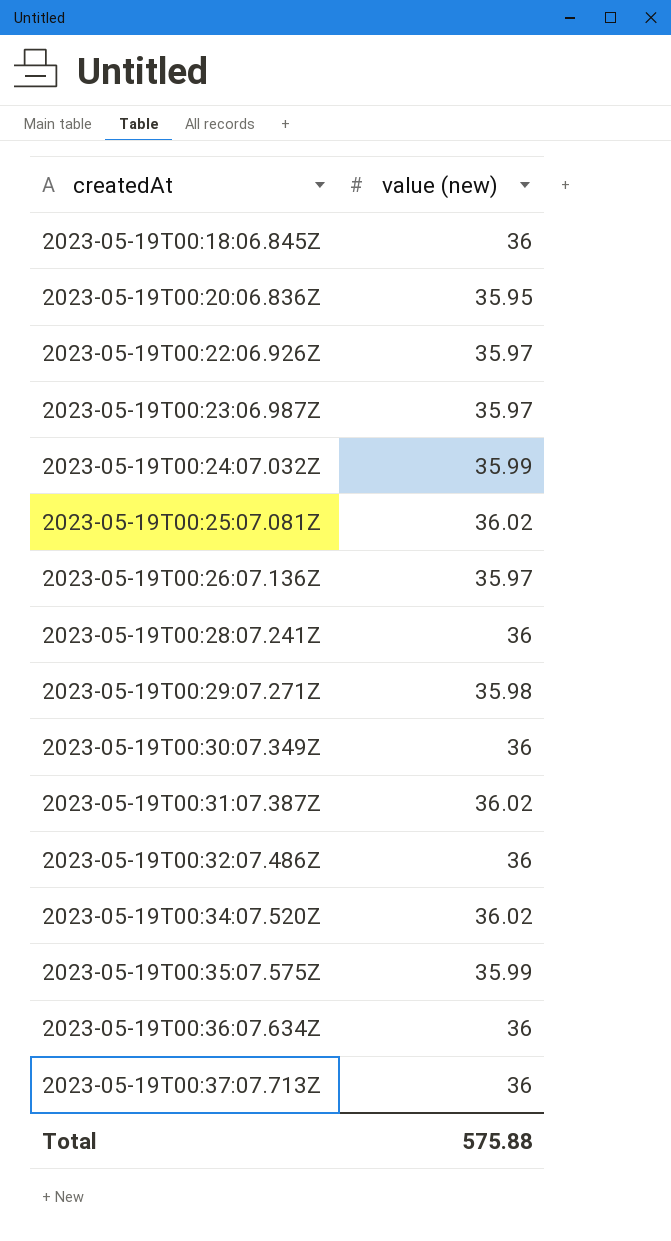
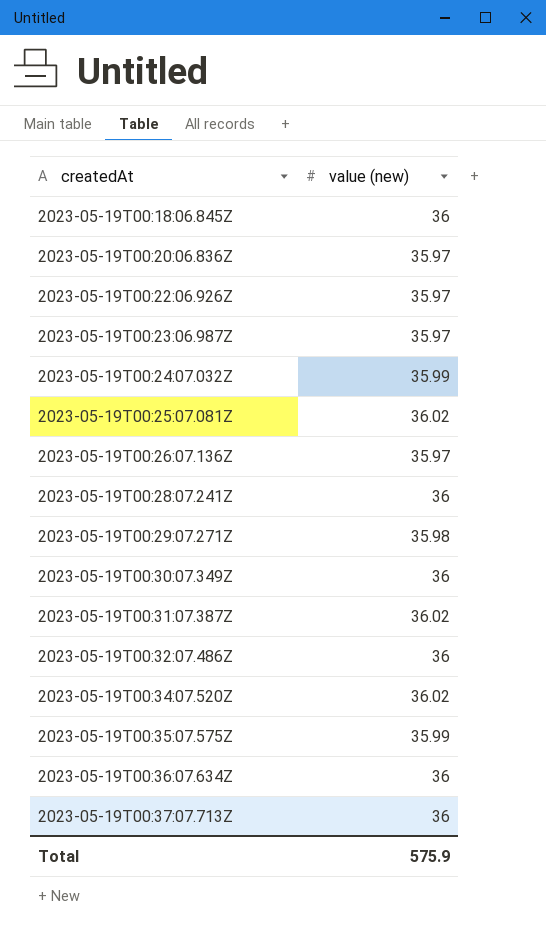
2023-05-19T00:20:06.836Z | value (new): 35.95 -> 35.97
Total | value (new): 575.88 -> 575.9

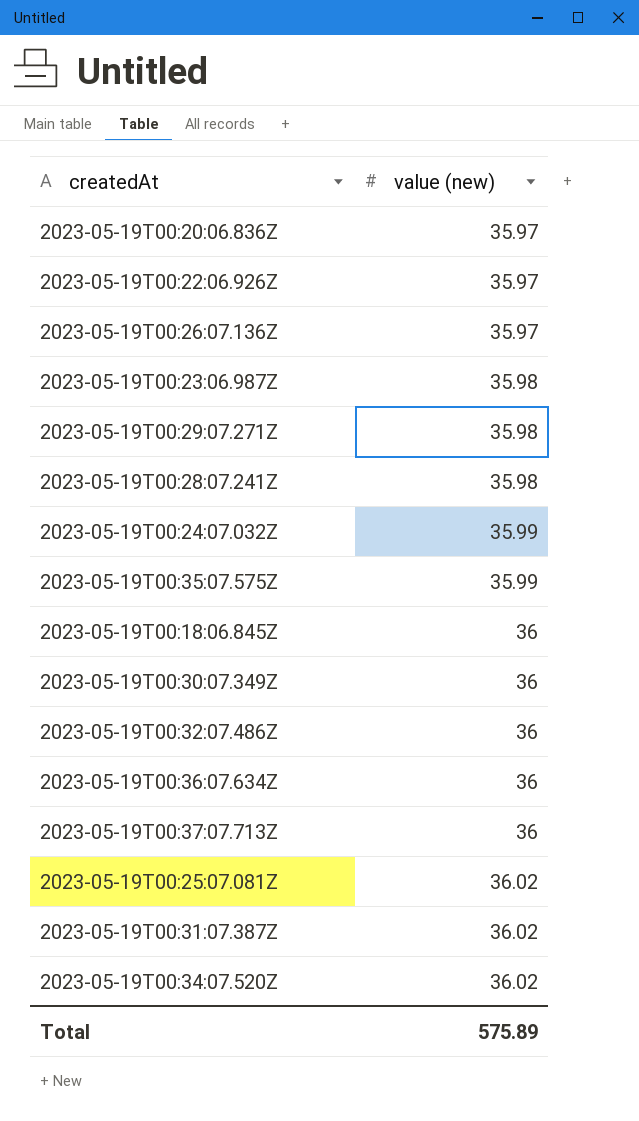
row order: createdAt ascending -> value (new) ascending
2023-05-19T00:23:06.987Z | value (new): 35.97 -> 35.98
2023-05-19T00:28:07.241Z | value (new): 36 -> 35.98
Total | value (new): 575.9 -> 575.89

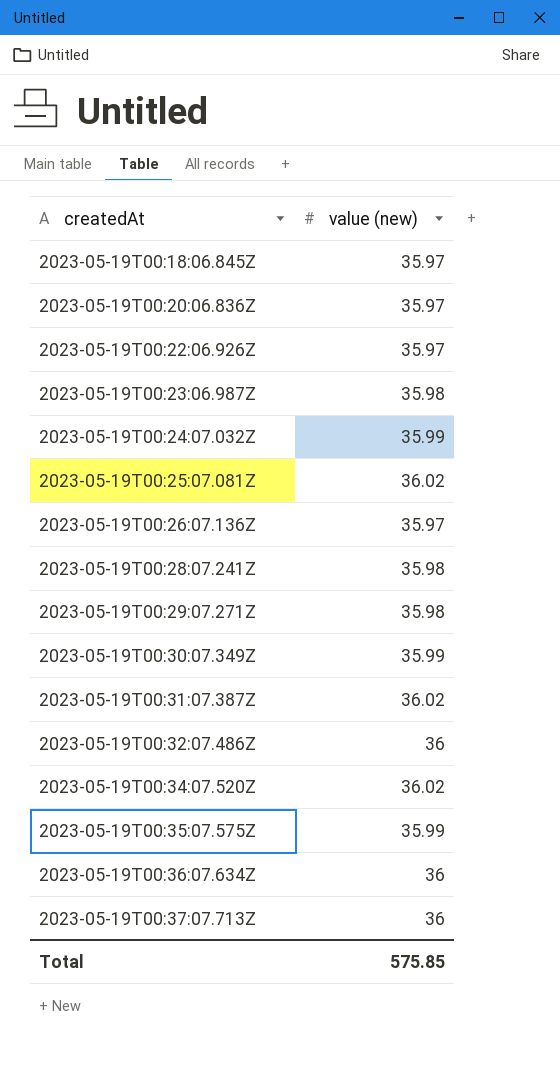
row order: value (new) ascending -> createdAt ascending
2023-05-19T00:18:06.845Z | value (new): 36 -> 35.97
2023-05-19T00:30:07.349Z | value (new): 36 -> 35.99
Total | value (new): 575.89 -> 575.85

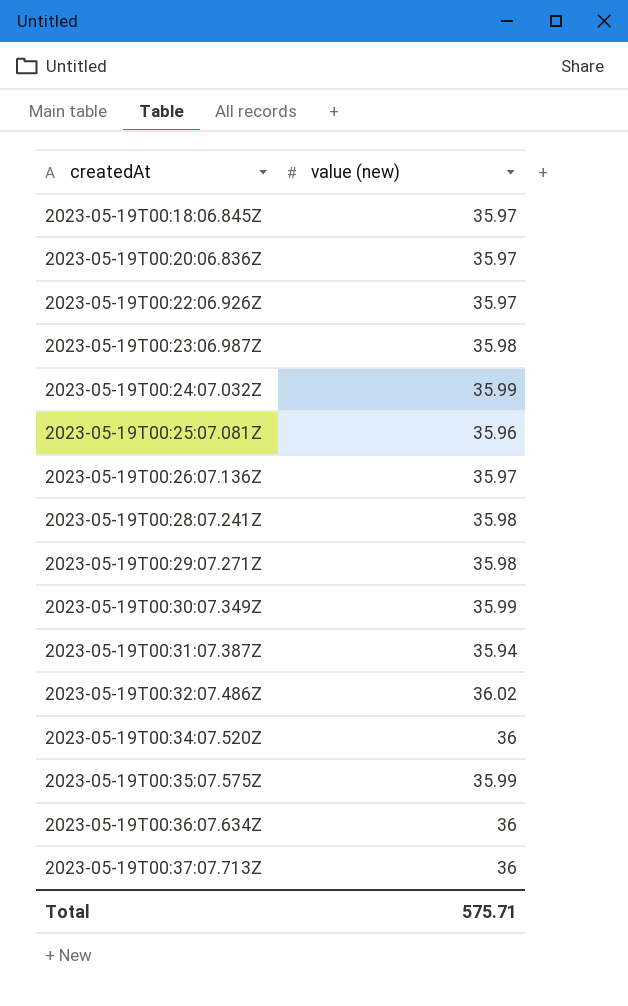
2023-05-19T00:25:07.081Z | value (new): 36.02 -> 35.96
2023-05-19T00:31:07.387Z | value (new): 36.02 -> 35.94
2023-05-19T00:32:07.486Z | value (new): 36 -> 36.02
2023-05-19T00:34:07.520Z | value (new): 36.02 -> 36
Total | value (new): 575.85 -> 575.71

